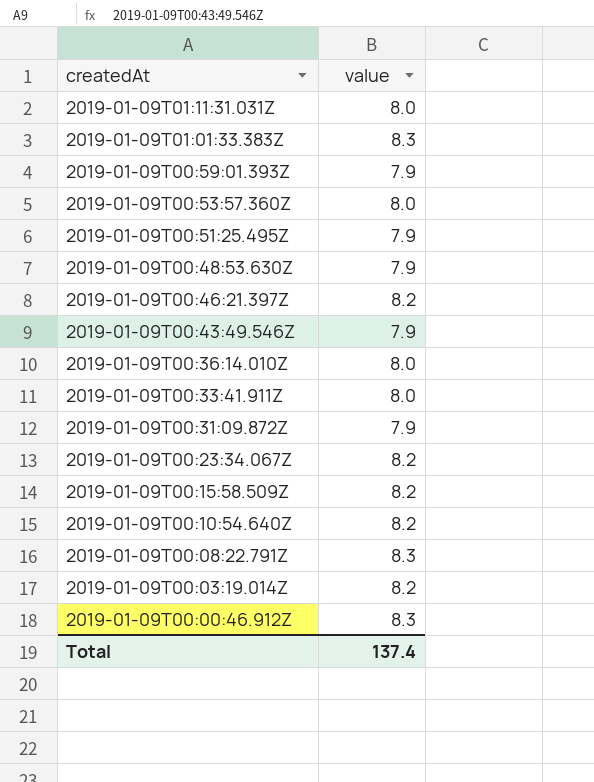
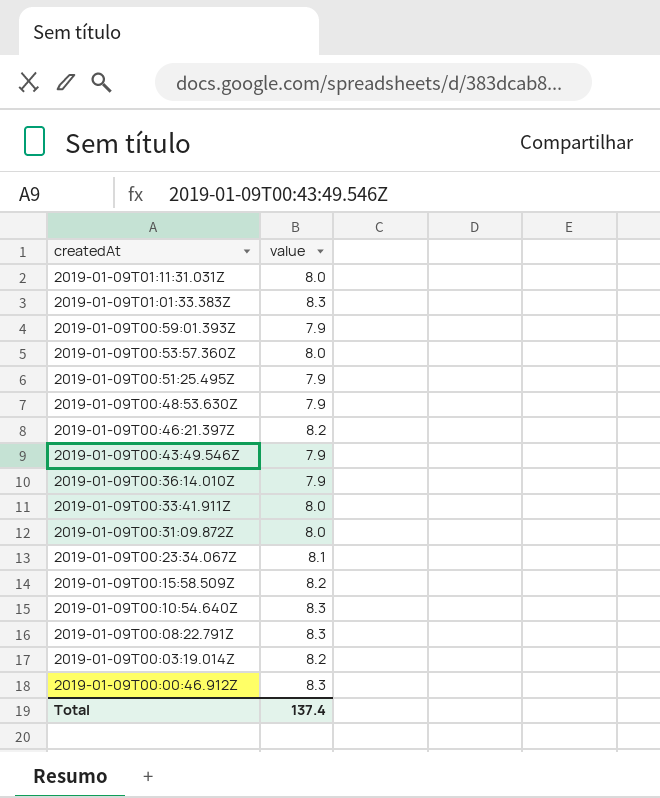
2019-01-09T00:36:14.010Z | value: 8.0 -> 7.9
2019-01-09T00:31:09.872Z | value: 7.9 -> 8.0
2019-01-09T00:23:34.067Z | value: 8.2 -> 8.1
2019-01-09T00:10:54.640Z | value: 8.2 -> 8.3

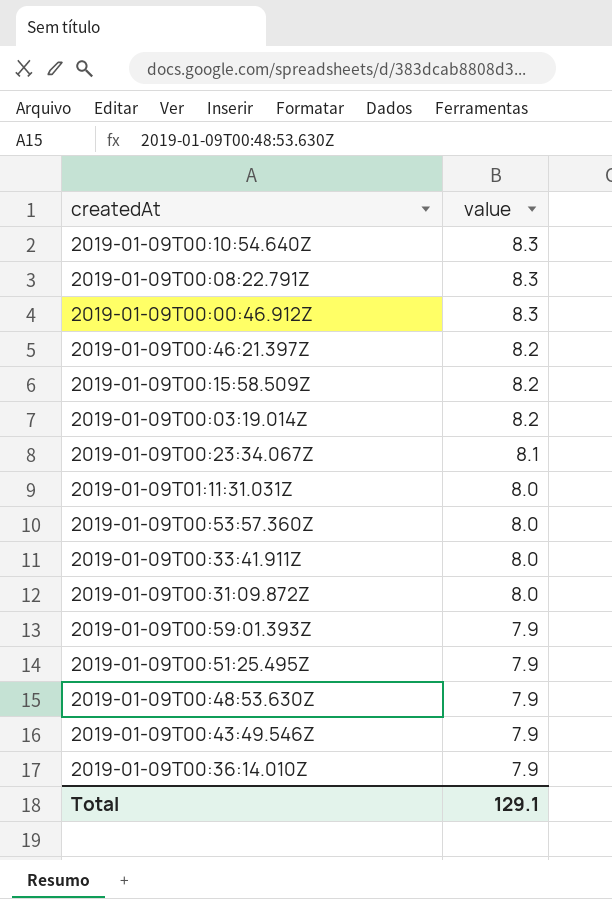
row order: createdAt descending -> value descending
row 2019-01-09T01:01:33.383Z: 8.3 -> none
Total | value: 137.4 -> 129.1

